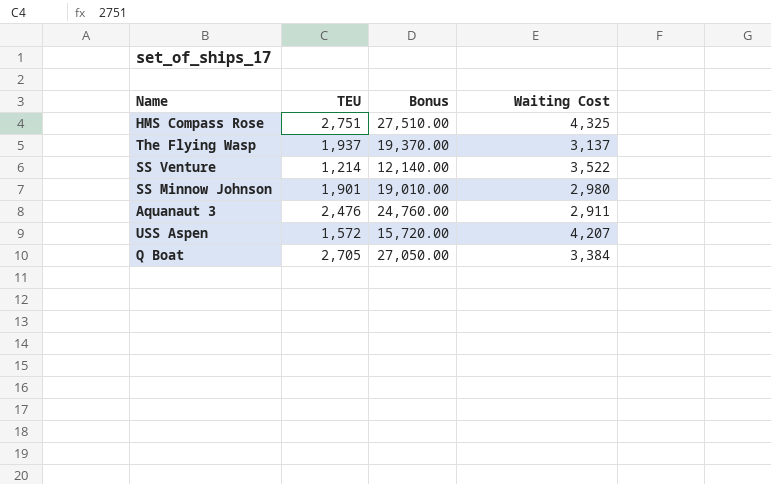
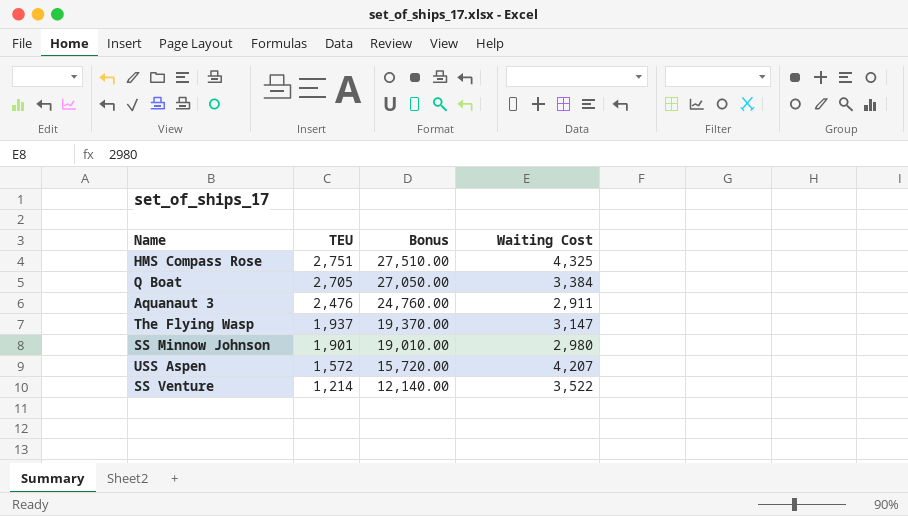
row order: none -> TEU descending
The Flying Wasp | Waiting Cost: 3,137 -> 3,147

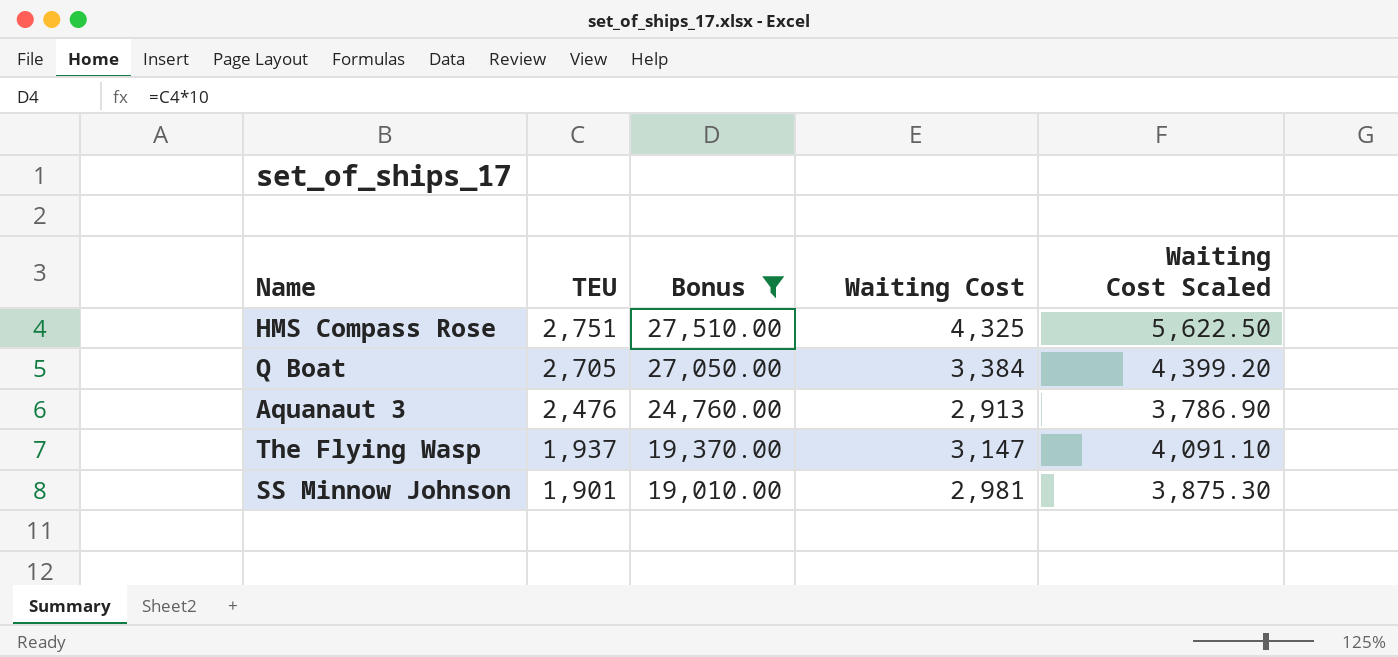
filter: none -> Bonus >= 19,010.00
column Waiting Cost Scaled | formula: none -> [Waiting Cost] * 1.3
Aquanaut 3 | Waiting Cost: 2,911 -> 2,913
SS Minnow Johnson | Waiting Cost: 2,980 -> 2,981

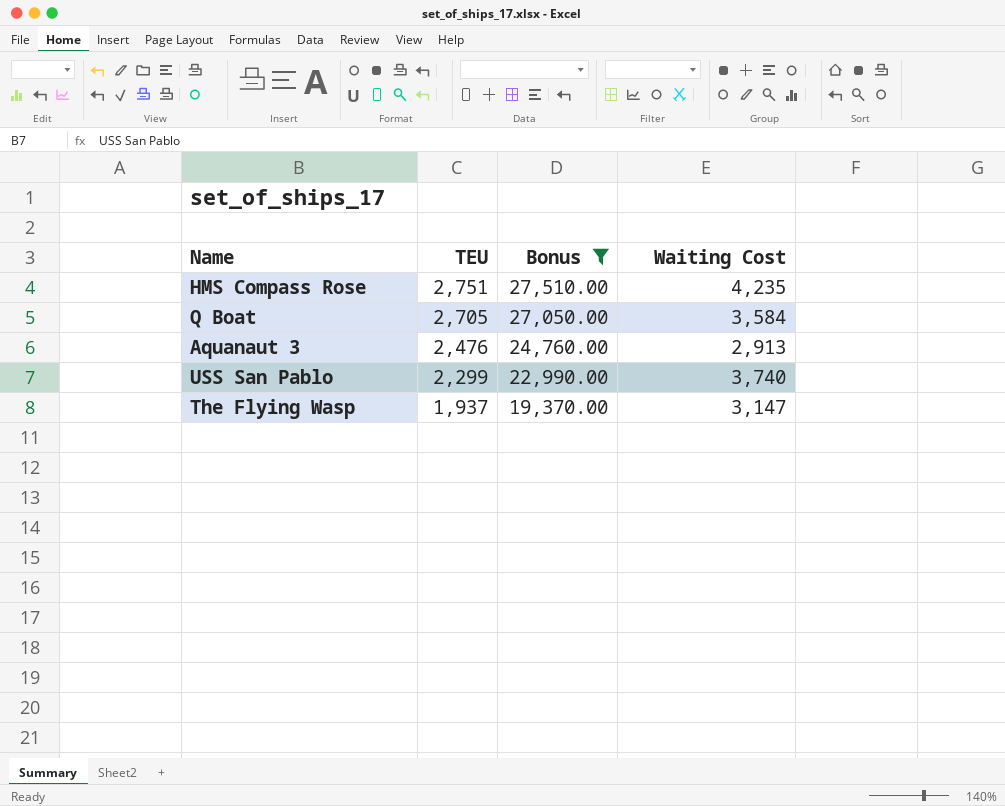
column Waiting Cost Scaled | formula: [Waiting Cost] * 1.3 -> none
row SS Minnow Johnson: 1,901 | 19,010.00 | 2,981 | 3,875.30 -> none
HMS Compass Rose | Waiting Cost: 4,325 -> 4,235
Q Boat | Waiting Cost: 3,384 -> 3,584
row USS San Pablo: none -> 2,299 | 22,990.00 | 3,740

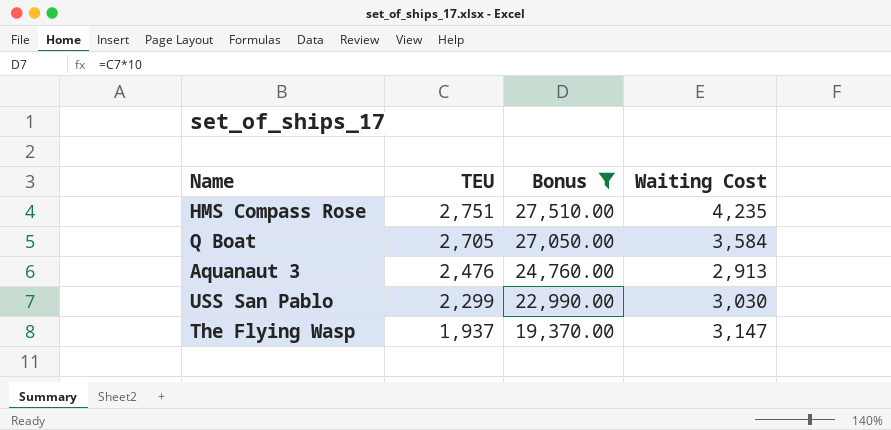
USS San Pablo | Waiting Cost: 3,740 -> 3,030

